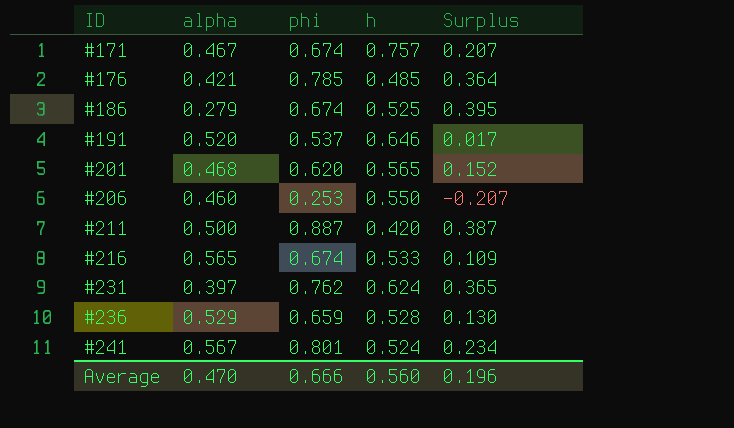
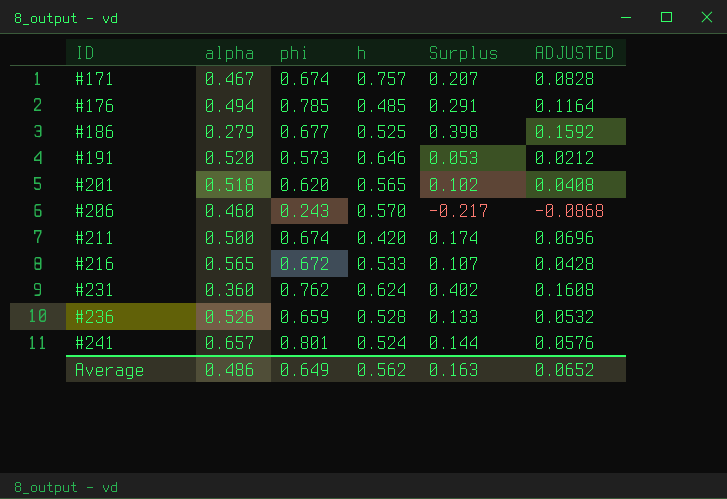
column ADJUSTED | formula: none -> [Surplus] * 0.4
#176 | alpha: 0.421 -> 0.494
#176 | Surplus: 0.364 -> 0.291
#186 | phi: 0.674 -> 0.677
#186 | Surplus: 0.395 -> 0.398
#191 | phi: 0.537 -> 0.573
#191 | Surplus: 0.017 -> 0.053
#201 | alpha: 0.468 -> 0.518
#201 | Surplus: 0.152 -> 0.102
#206 | phi: 0.253 -> 0.243
#206 | h: 0.550 -> 0.570
#206 | Surplus: -0.207 -> -0.217
#211 | phi: 0.887 -> 0.674
#211 | Surplus: 0.387 -> 0.174
#216 | phi: 0.674 -> 0.672
#216 | Surplus: 0.109 -> 0.107
#231 | alpha: 0.397 -> 0.360
#231 | Surplus: 0.365 -> 0.402
#236 | alpha: 0.529 -> 0.526
#236 | Surplus: 0.130 -> 0.133
#241 | alpha: 0.567 -> 0.657
#241 | Surplus: 0.234 -> 0.144
Average | alpha: 0.470 -> 0.486
Average | phi: 0.666 -> 0.649
Average | h: 0.560 -> 0.562
Average | Surplus: 0.196 -> 0.163

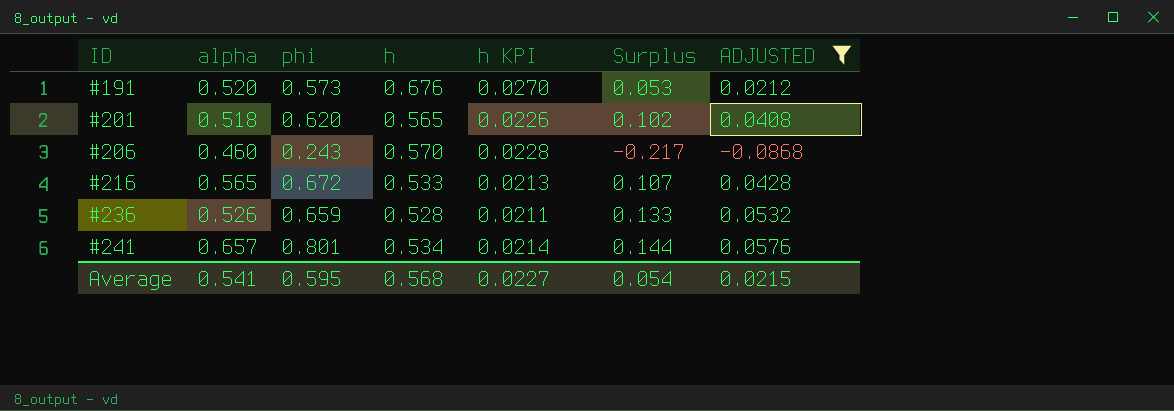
filter: none -> ADJUSTED <= 0.0576
column h KPI | formula: none -> [h] * 0.04
#191 | h: 0.646 -> 0.676
#241 | h: 0.524 -> 0.534
Average | alpha: 0.486 -> 0.541
Average | phi: 0.649 -> 0.595
Average | h: 0.562 -> 0.568
Average | Surplus: 0.163 -> 0.054
Average | ADJUSTED: 0.0652 -> 0.0215

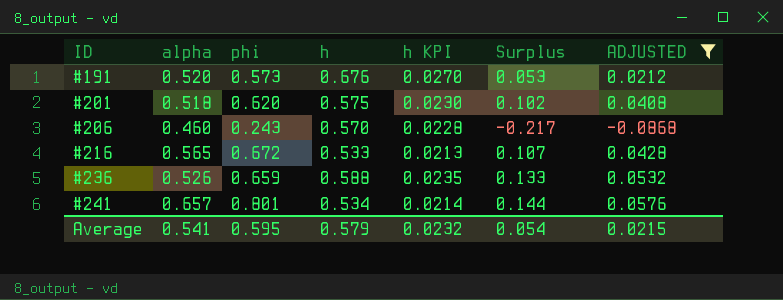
#201 | h: 0.565 -> 0.575
#201 | h KPI: 0.0226 -> 0.0230
#236 | h: 0.528 -> 0.588
#236 | h KPI: 0.0211 -> 0.0235
Average | h: 0.568 -> 0.579
Average | h KPI: 0.0227 -> 0.0232

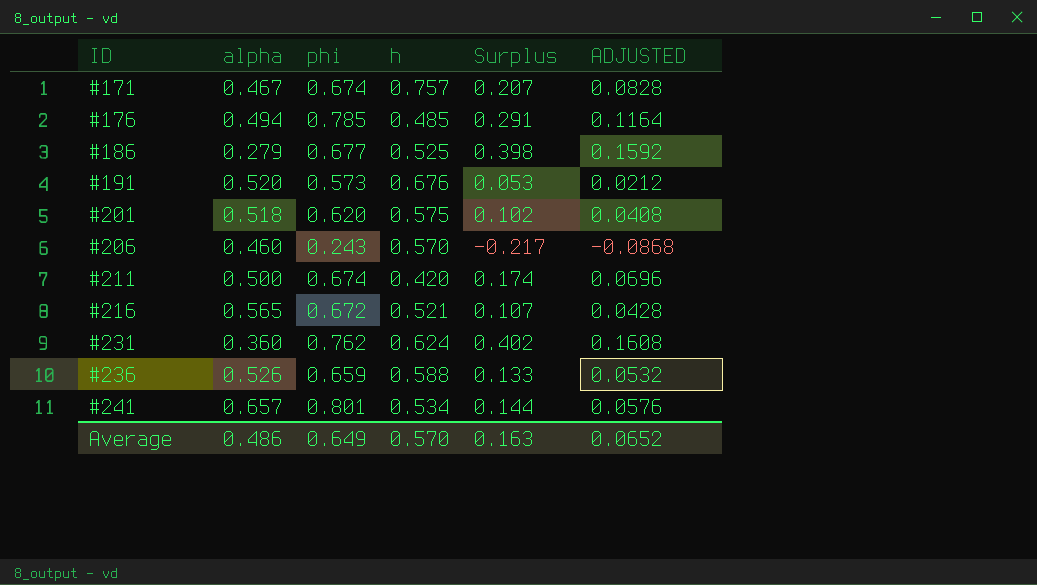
filter: ADJUSTED <= 0.0576 -> none
column h KPI | formula: [h] * 0.04 -> none
#216 | h: 0.533 -> 0.521
Average | alpha: 0.541 -> 0.486
Average | phi: 0.595 -> 0.649
Average | h: 0.579 -> 0.570
Average | Surplus: 0.054 -> 0.163
Average | ADJUSTED: 0.0215 -> 0.0652

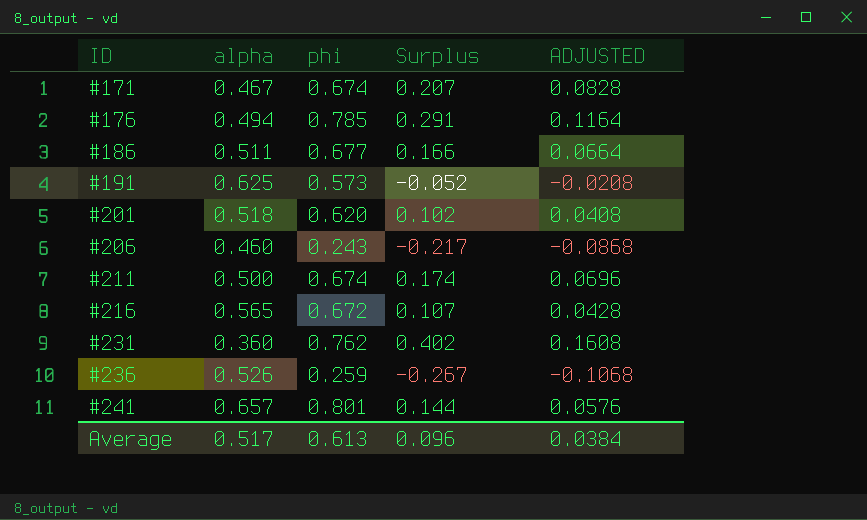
column h | position: 4 -> none
#186 | alpha: 0.279 -> 0.511
#186 | Surplus: 0.398 -> 0.166
#186 | ADJUSTED: 0.1592 -> 0.0664
#191 | alpha: 0.520 -> 0.625
#191 | Surplus: 0.053 -> -0.052
#191 | ADJUSTED: 0.0212 -> -0.0208
#236 | phi: 0.659 -> 0.259
#236 | Surplus: 0.133 -> -0.267
#236 | ADJUSTED: 0.0532 -> -0.1068
Average | alpha: 0.486 -> 0.517
Average | phi: 0.649 -> 0.613
Average | Surplus: 0.163 -> 0.096
Average | ADJUSTED: 0.0652 -> 0.0384

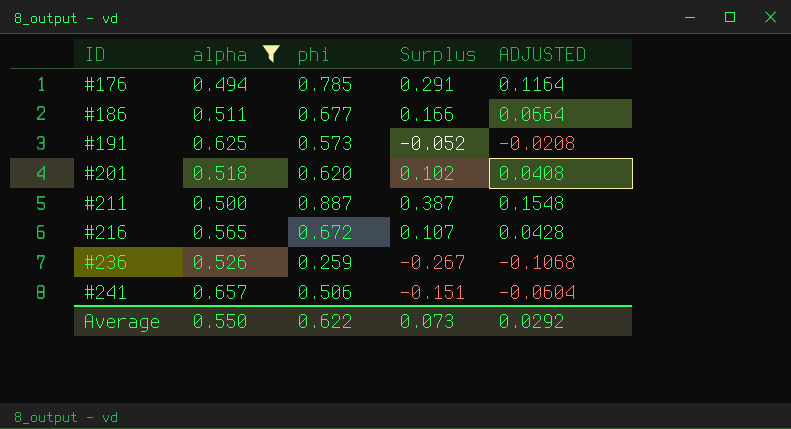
filter: none -> alpha >= 0.494
#211 | phi: 0.674 -> 0.887
#211 | Surplus: 0.174 -> 0.387
#211 | ADJUSTED: 0.0696 -> 0.1548
#241 | phi: 0.801 -> 0.506
#241 | Surplus: 0.144 -> -0.151
#241 | ADJUSTED: 0.0576 -> -0.0604
Average | alpha: 0.517 -> 0.550
Average | phi: 0.613 -> 0.622
Average | Surplus: 0.096 -> 0.073
Average | ADJUSTED: 0.0384 -> 0.0292

